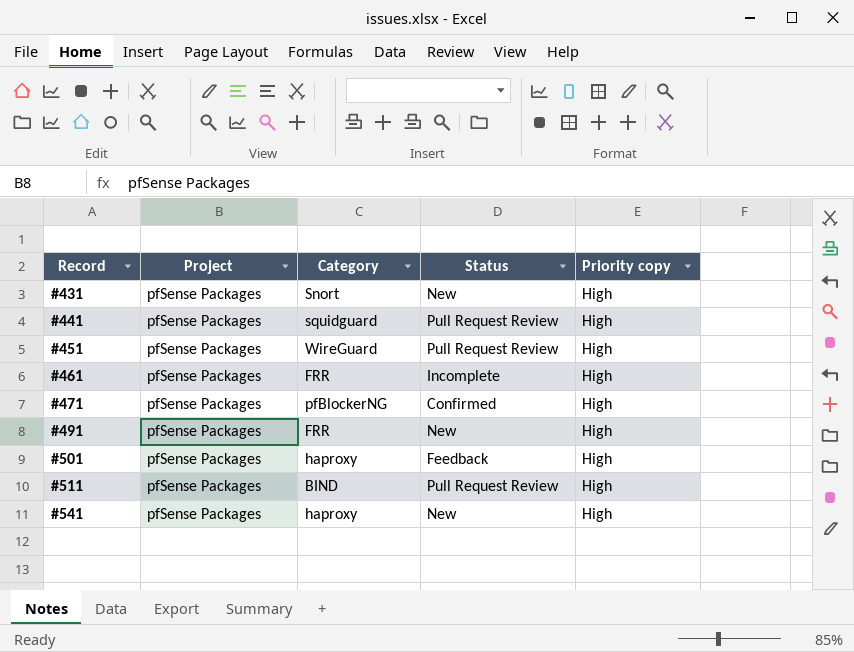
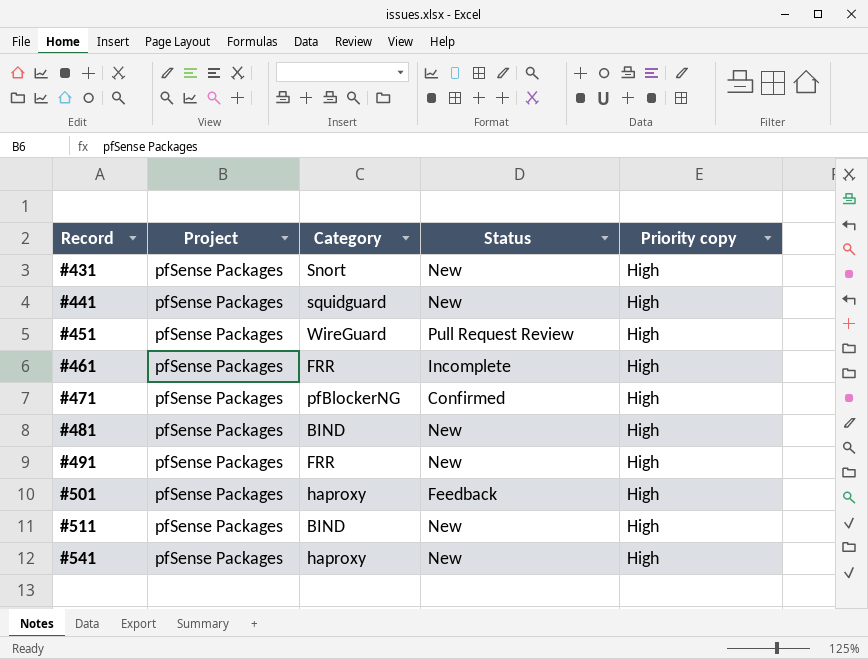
#441 | Status: Pull Request Review -> New
row #481: none -> pfSense Packages | BIND | New | High
#511 | Status: Pull Request Review -> New

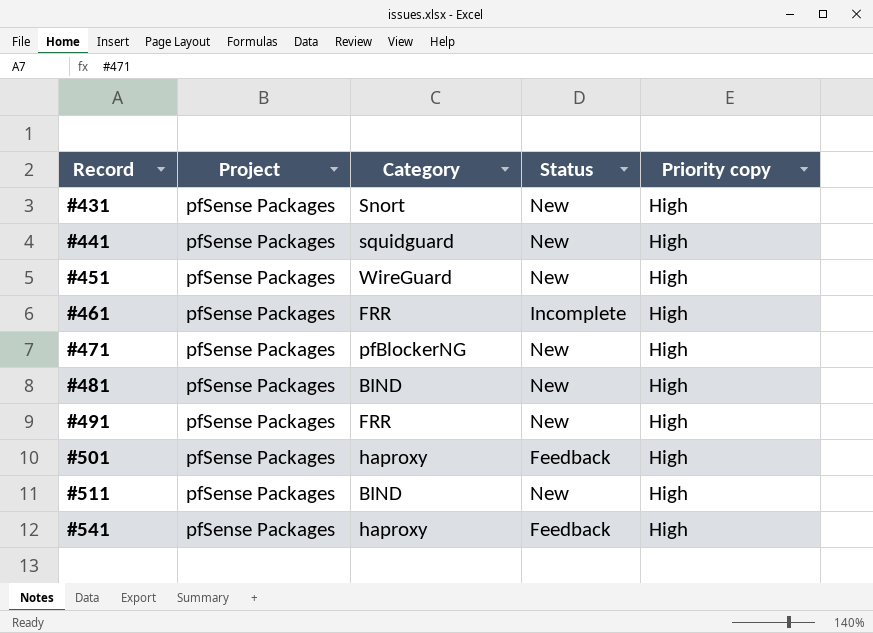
#451 | Status: Pull Request Review -> New
#471 | Status: Confirmed -> New
#541 | Status: New -> Feedback

